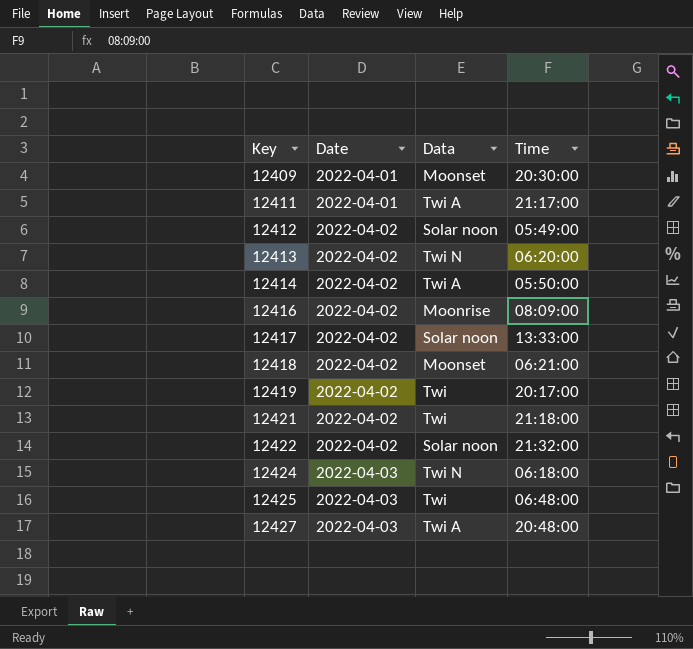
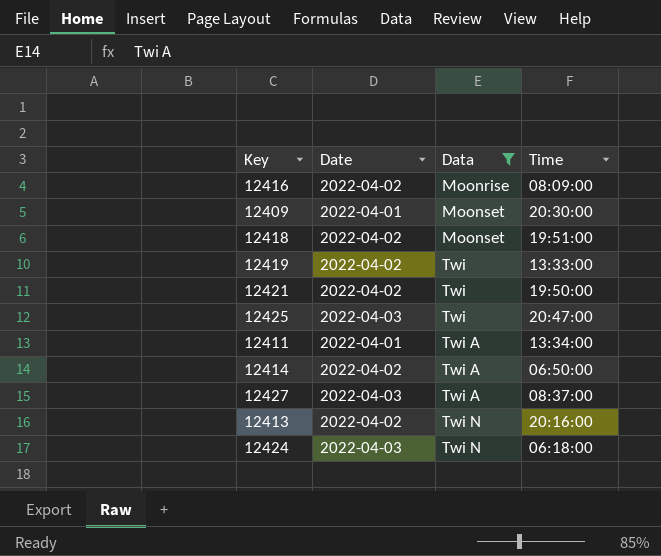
filter: none -> Data != Solar noon
row order: Key ascending -> Data ascending
12418 | Time: 06:21:00 -> 19:51:00
12419 | Time: 20:17:00 -> 13:33:00
12421 | Time: 21:18:00 -> 19:50:00
12425 | Time: 06:48:00 -> 20:47:00
12411 | Time: 21:17:00 -> 13:34:00
12414 | Time: 05:50:00 -> 06:50:00
12427 | Time: 20:48:00 -> 08:37:00
12413 | Time: 06:20:00 -> 20:16:00

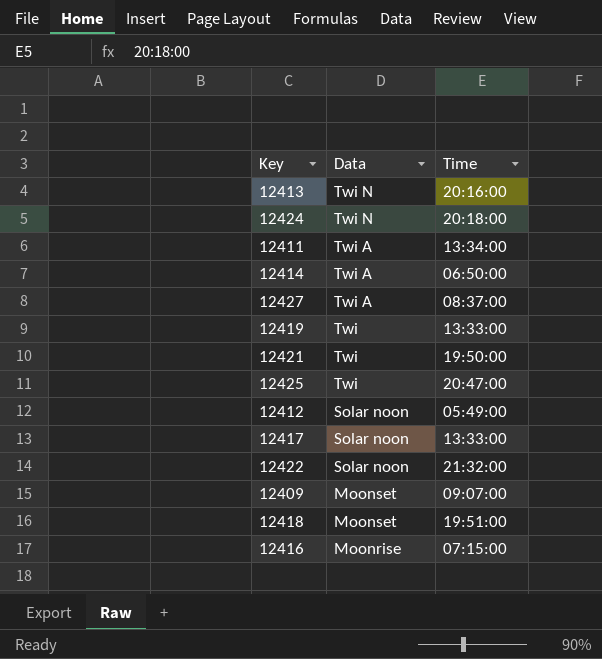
filter: Data != Solar noon -> none
row order: Data ascending -> Data descending
column Date | position: 2 -> none
12424 | Time: 06:18:00 -> 20:18:00
12409 | Time: 20:30:00 -> 09:07:00
12416 | Time: 08:09:00 -> 07:15:00

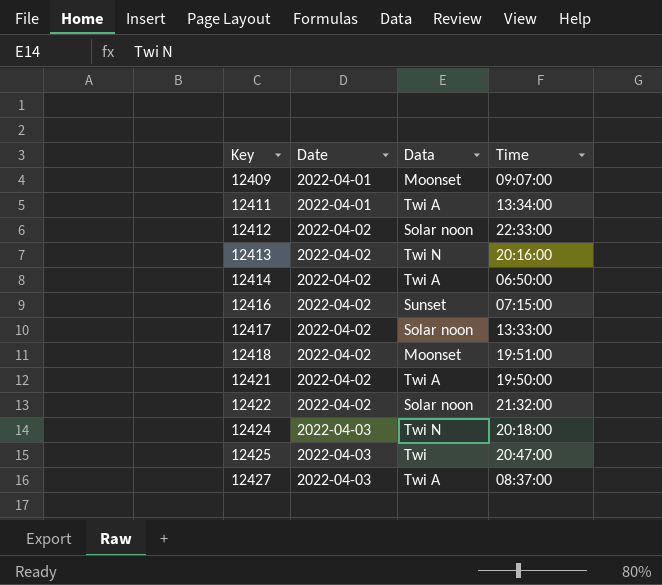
row order: Data descending -> Key ascending
column Date | position: none -> 2
row 12419: Twi | 13:33:00 -> none
12412 | Time: 05:49:00 -> 22:33:00
12416 | Data: Moonrise -> Sunset
12421 | Data: Twi -> Twi A

